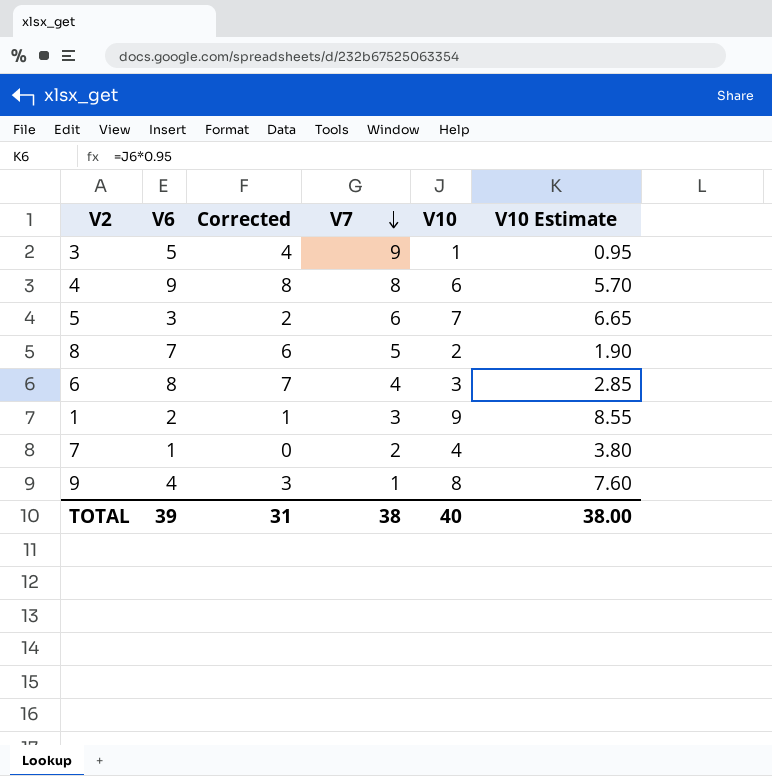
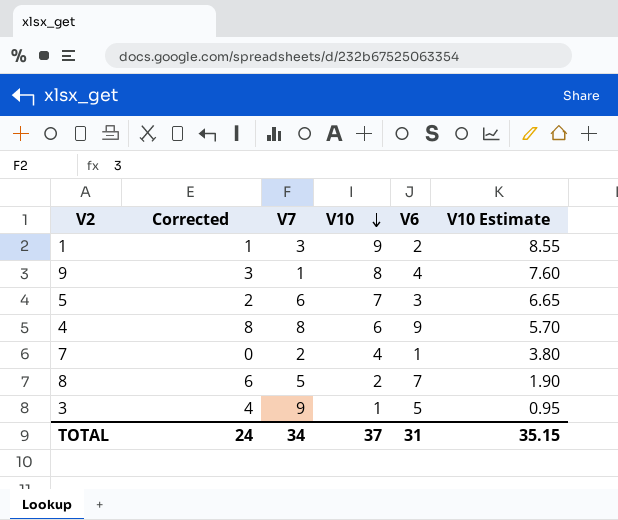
row order: V7 descending -> V10 descending
column V6 | position: 2 -> 5
row 6: 8 | 7 | 4 | 3 | 2.85 -> none
TOTAL | Corrected: 31 -> 24
TOTAL | V7: 38 -> 34
TOTAL | V10: 40 -> 37
TOTAL | V6: 39 -> 31
TOTAL | V10 Estimate: 38.00 -> 35.15

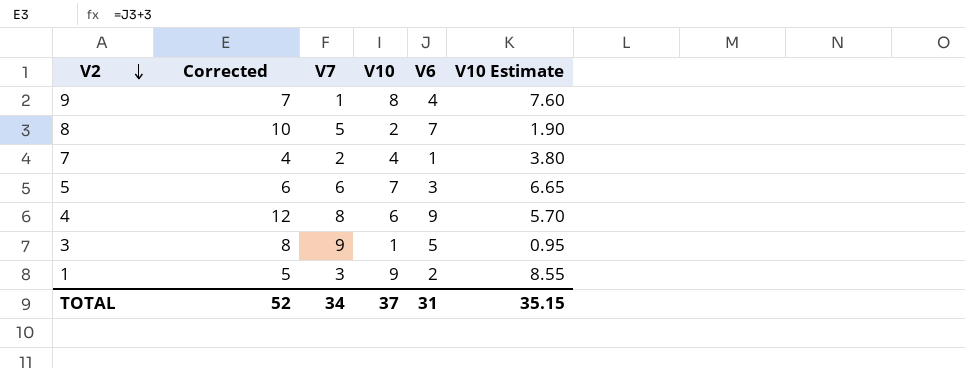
row order: V10 descending -> V2 descending
column Corrected | formula: [V6] - 1 -> [V6] + 3
TOTAL | Corrected: 24 -> 52

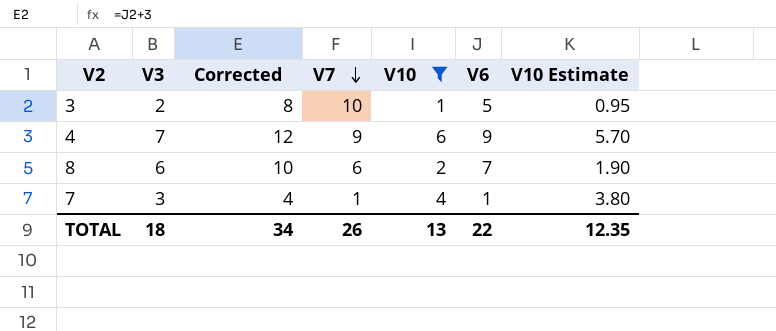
filter: none -> V10 <= 6
row order: V2 descending -> V7 descending
column V3 | position: none -> 2
3 | V7: 9 -> 10
4 | V7: 8 -> 9
8 | V7: 5 -> 6
7 | V7: 2 -> 1
TOTAL | Corrected: 52 -> 34
TOTAL | V7: 34 -> 26
TOTAL | V10: 37 -> 13
TOTAL | V6: 31 -> 22
TOTAL | V10 Estimate: 35.15 -> 12.35

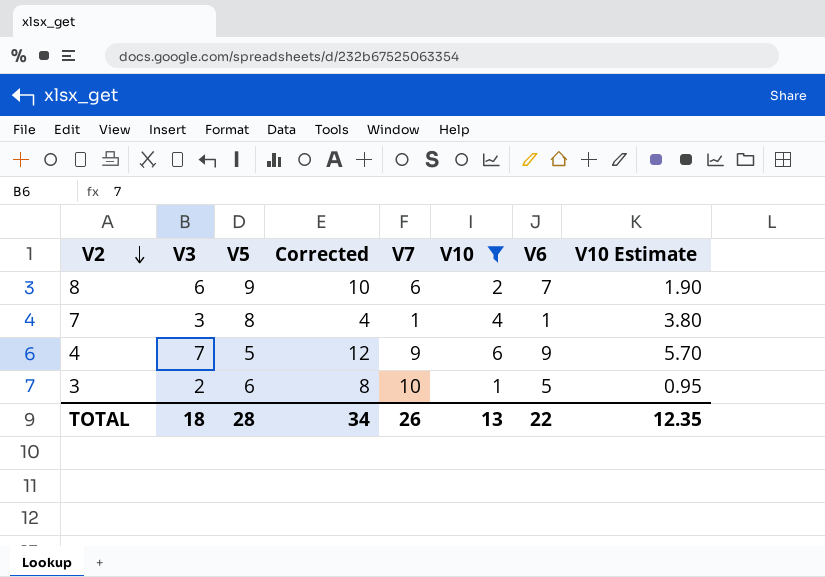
row order: V7 descending -> V2 descending
column V5 | position: none -> 3

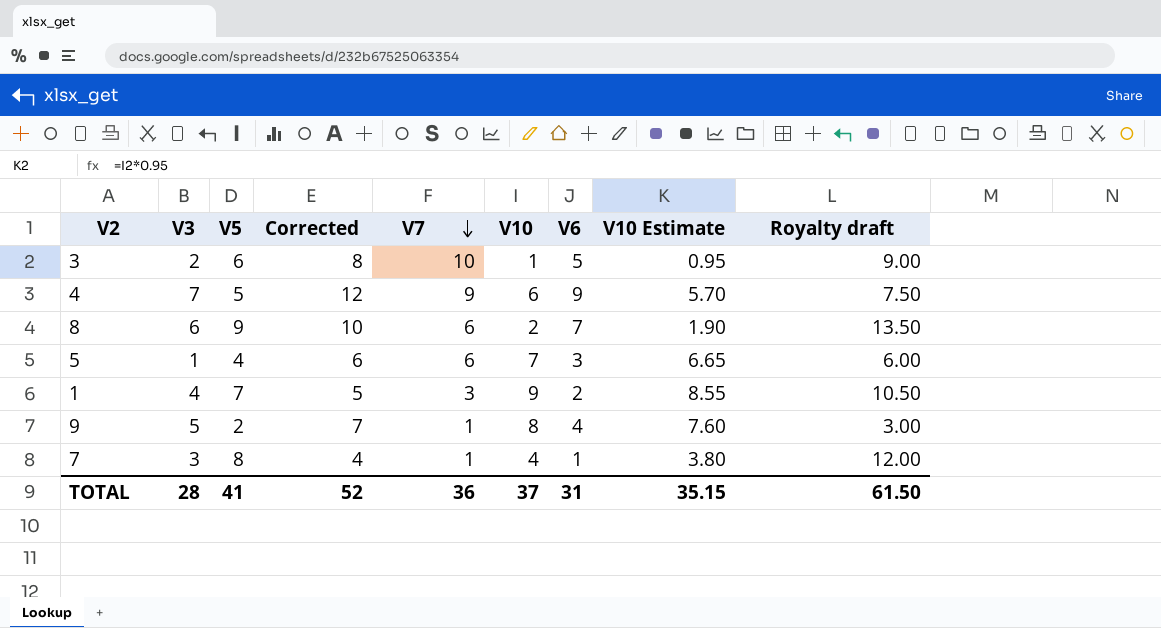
filter: V10 <= 6 -> none
row order: V2 descending -> V7 descending
column Royalty draft | formula: none -> [V5] * 1.5
TOTAL | V3: 18 -> 28
TOTAL | V5: 28 -> 41
TOTAL | Corrected: 34 -> 52
TOTAL | V7: 26 -> 36
TOTAL | V10: 13 -> 37
TOTAL | V6: 22 -> 31
TOTAL | V10 Estimate: 12.35 -> 35.15

